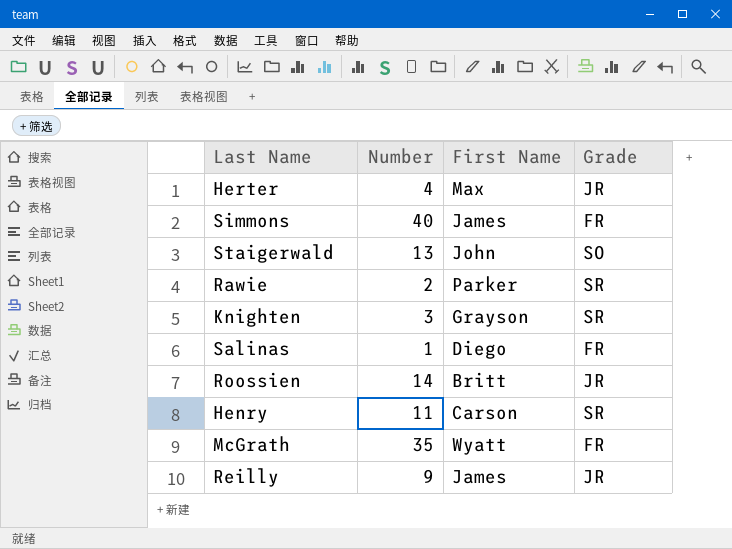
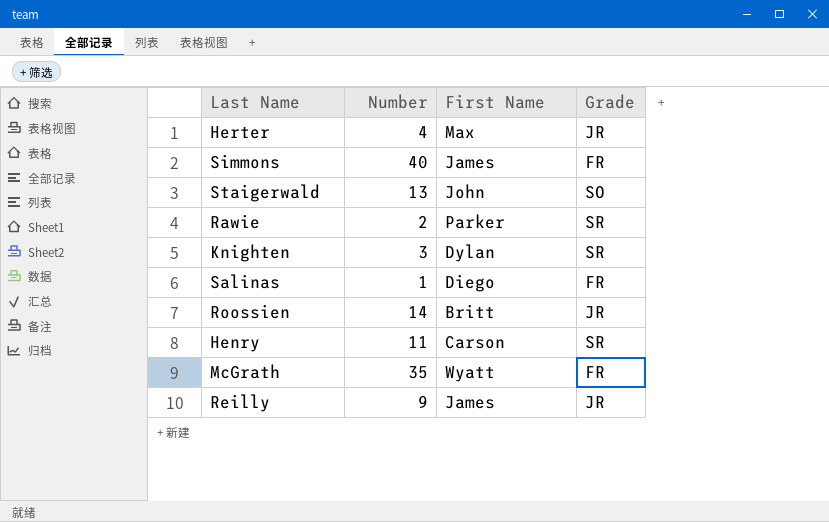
Knighten | First Name: Grayson -> Dylan

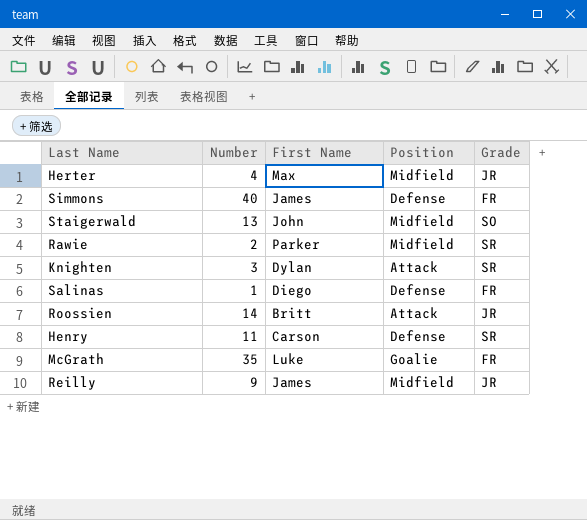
column Position | position: none -> 4
McGrath | First Name: Wyatt -> Luke

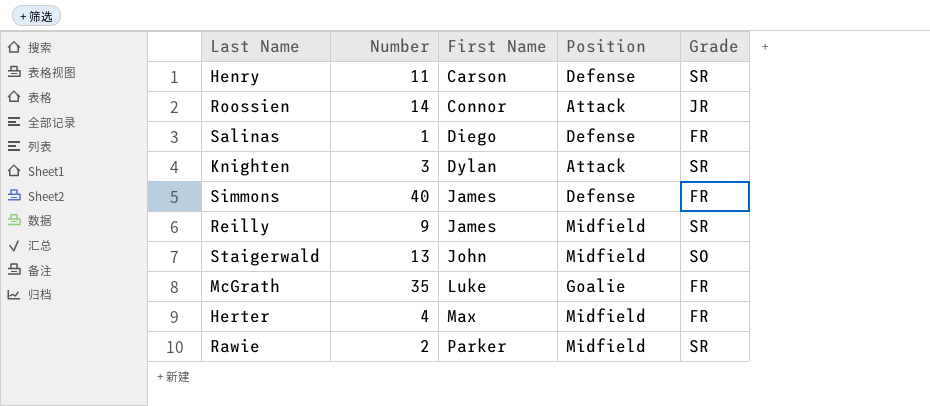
row order: none -> First Name ascending
Roossien | First Name: Britt -> Connor
Reilly | Grade: JR -> SR
Herter | Grade: JR -> FR

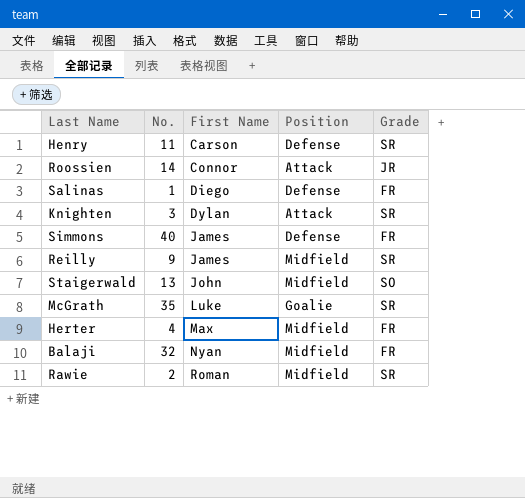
column name: Number -> No.
McGrath | Grade: FR -> SR
row Balaji: none -> 32 | Nyan | Midfield | FR
Rawie | First Name: Parker -> Roman

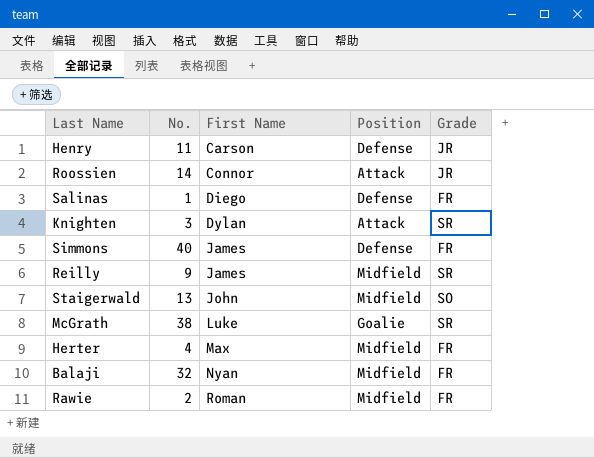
Henry | Grade: SR -> JR
McGrath | No.: 35 -> 38
Rawie | Grade: SR -> FR

